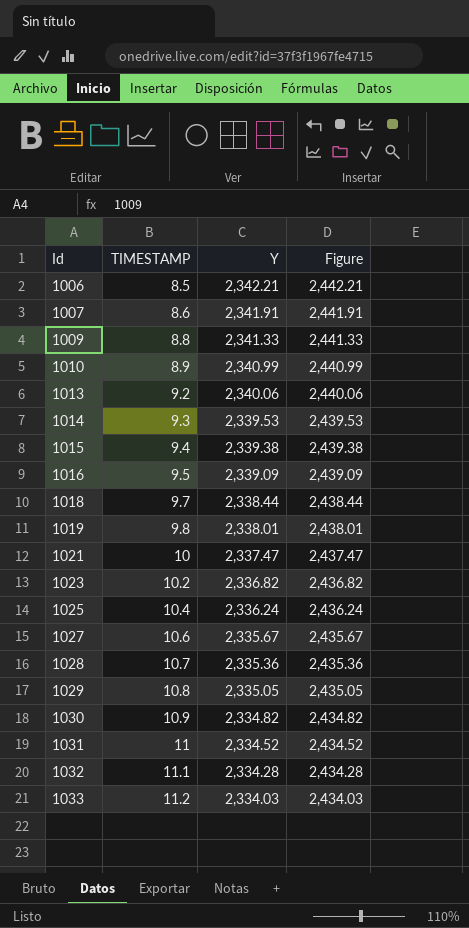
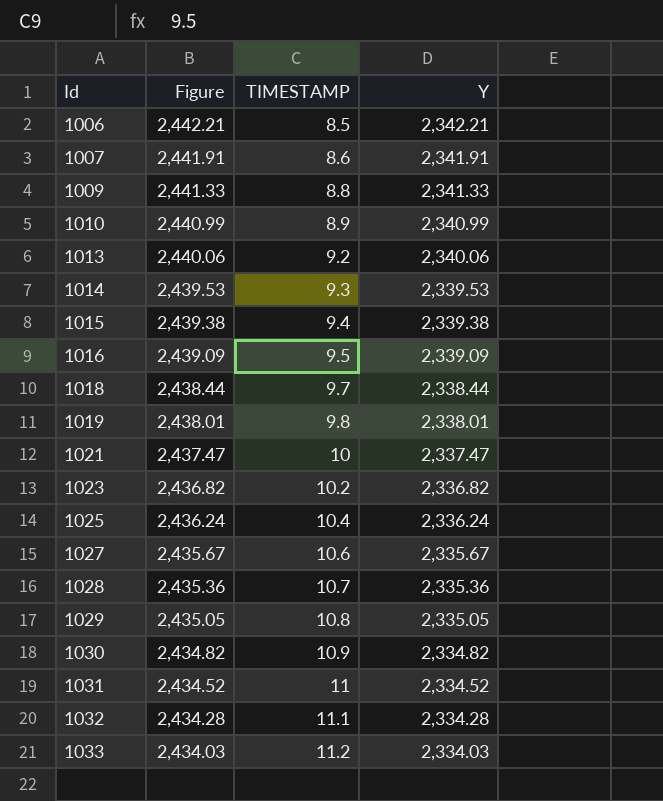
column Figure | position: 4 -> 2

